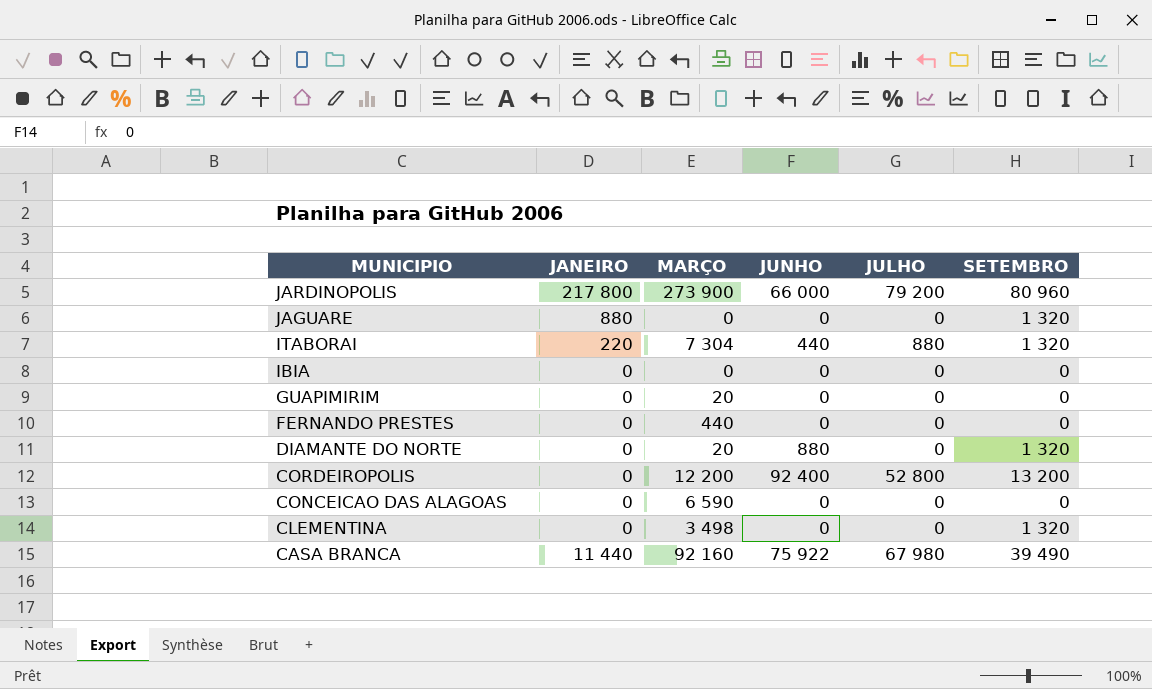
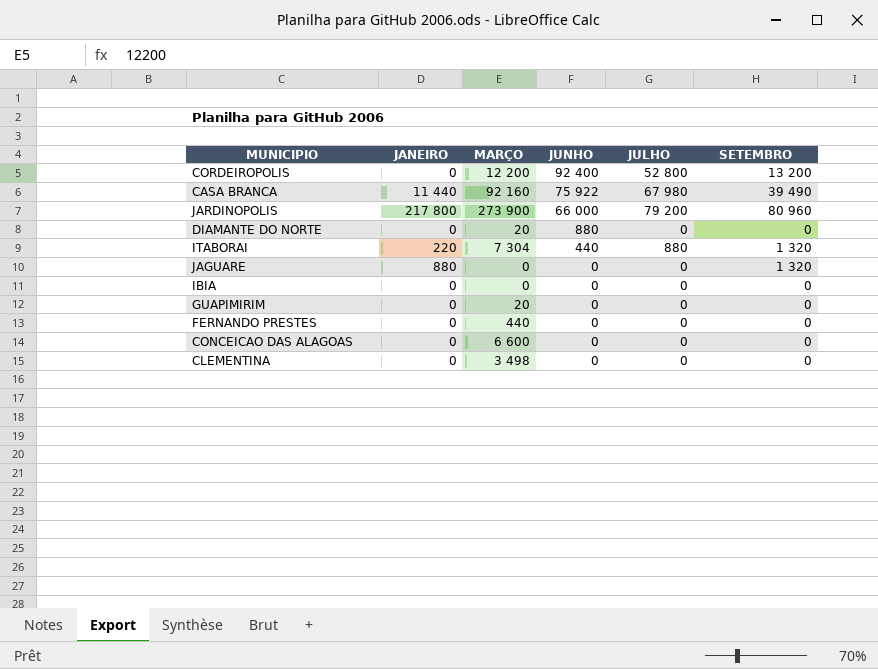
row order: MUNICIPIO descending -> JUNHO descending
DIAMANTE DO NORTE | SETEMBRO: 1 320 -> 0
CONCEICAO DAS ALAGOAS | MARÇO: 6 590 -> 6 600
CLEMENTINA | SETEMBRO: 1 320 -> 0

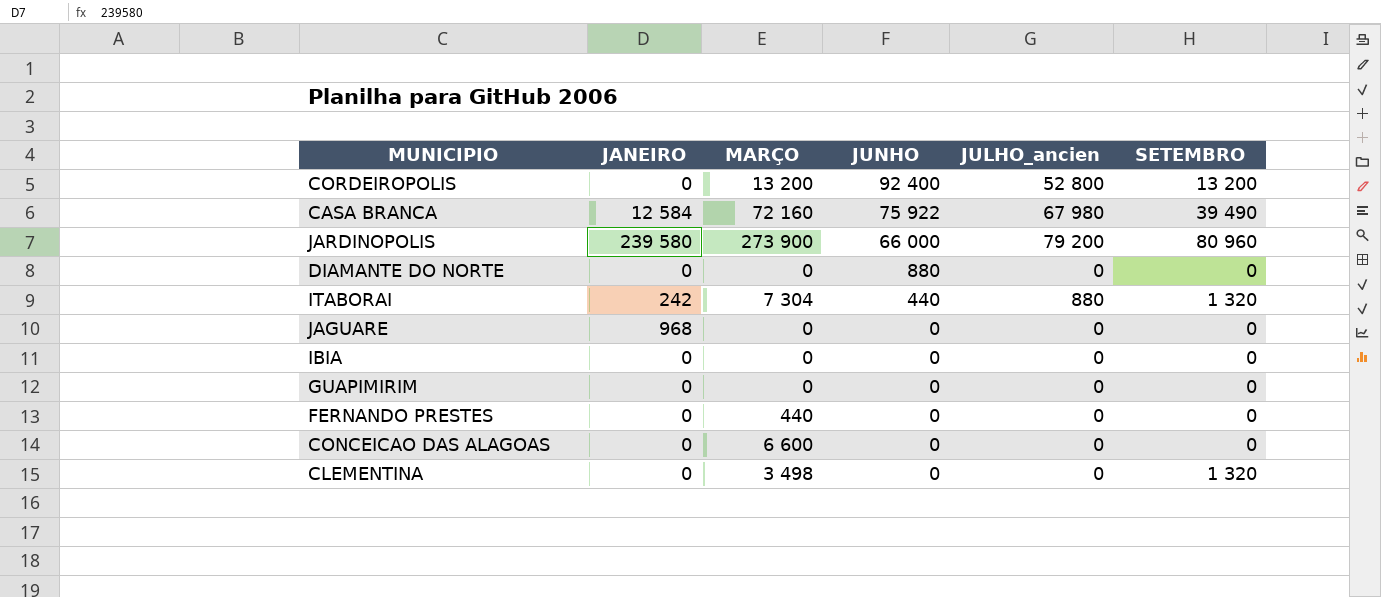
column name: JULHO -> JULHO_ancien
CORDEIROPOLIS | MARÇO: 12 200 -> 13 200
CASA BRANCA | JANEIRO: 11 440 -> 12 584
CASA BRANCA | MARÇO: 92 160 -> 72 160
JARDINOPOLIS | JANEIRO: 217 800 -> 239 580
DIAMANTE DO NORTE | MARÇO: 20 -> 0
ITABORAI | JANEIRO: 220 -> 242
JAGUARE | JANEIRO: 880 -> 968
JAGUARE | SETEMBRO: 1 320 -> 0
GUAPIMIRIM | MARÇO: 20 -> 0
CLEMENTINA | SETEMBRO: 0 -> 1 320

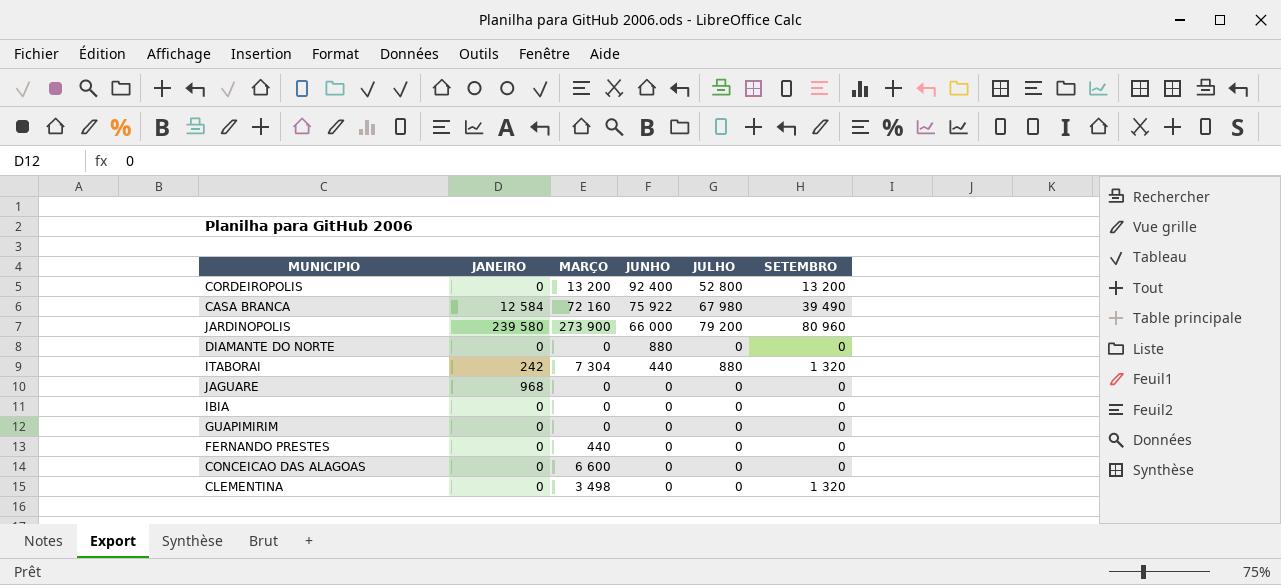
column name: JULHO_ancien -> JULHO

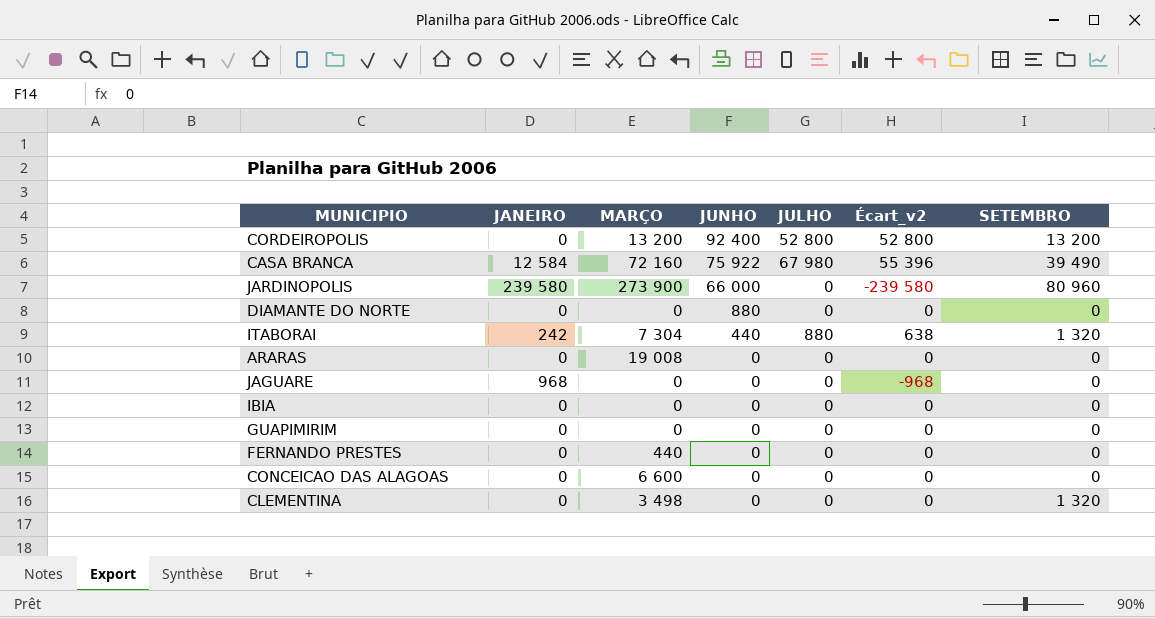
column Écart_v2 | formula: none -> [JULHO] - [JANEIRO]
JARDINOPOLIS | JULHO: 79 200 -> 0
row ARARAS: none -> 0 | 19 008 | 0 | 0 | 0 | 0

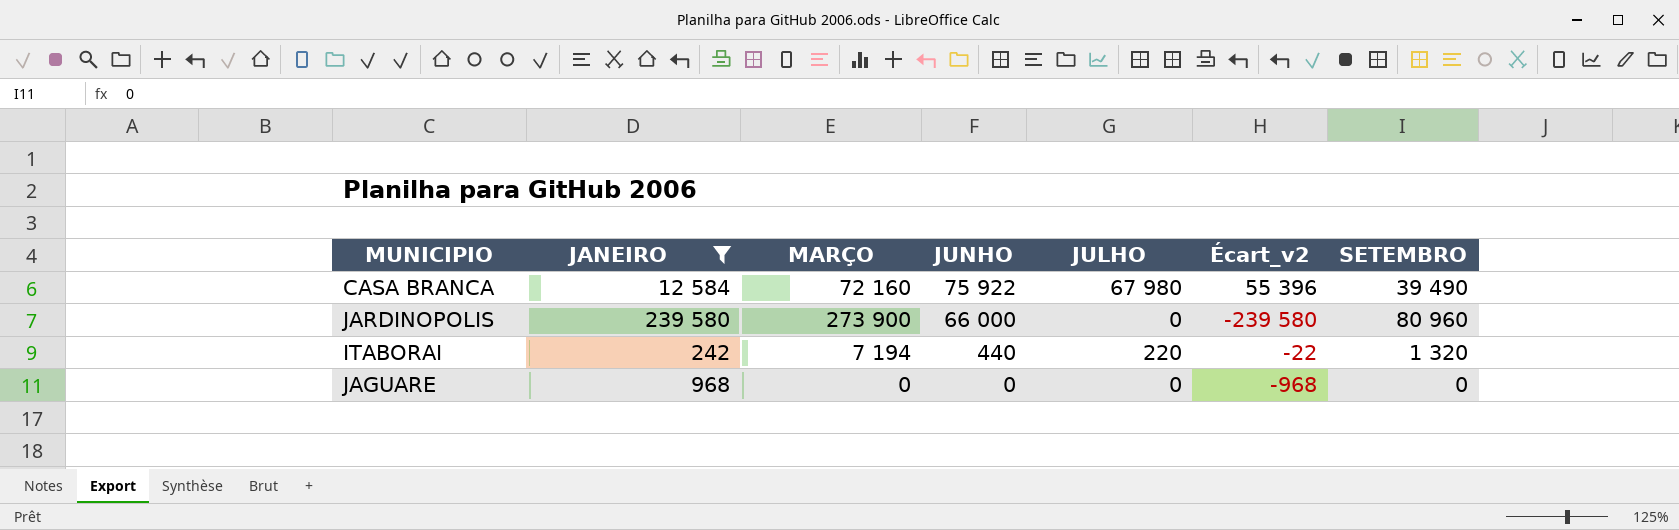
filter: none -> JANEIRO != 0
ITABORAI | MARÇO: 7 304 -> 7 194
ITABORAI | JULHO: 880 -> 220
ITABORAI | Écart_v2: 638 -> -22

